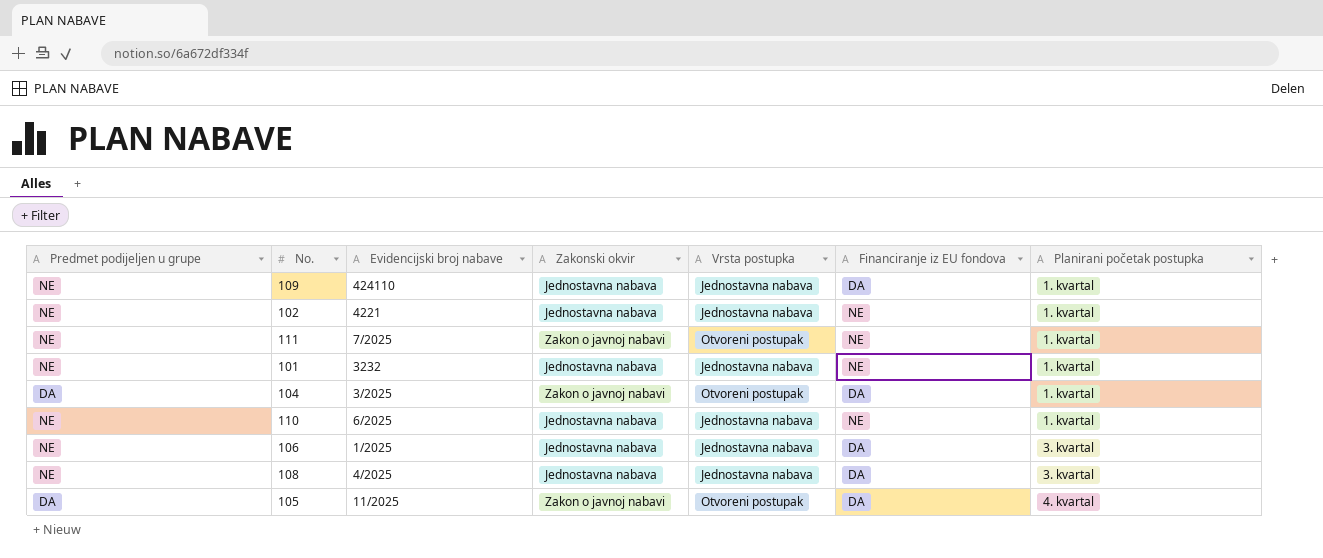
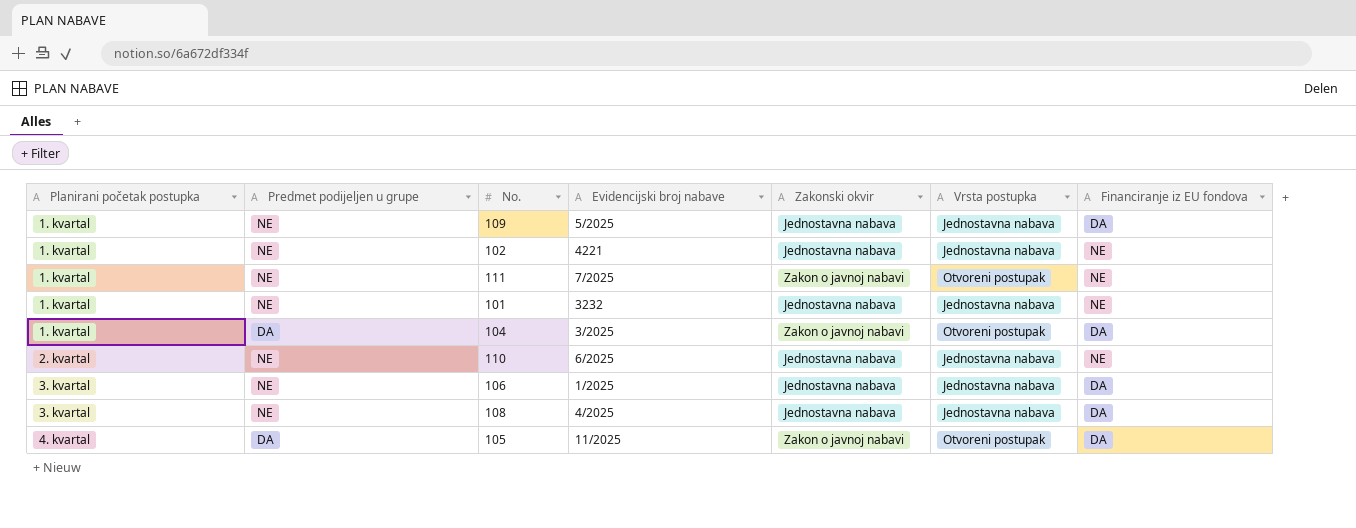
column Planirani početak postupka | position: 7 -> 1
109 | Evidencijski broj nabave: 424110 -> 5/2025
110 | Planirani početak postupka: 1. kvartal -> 2. kvartal

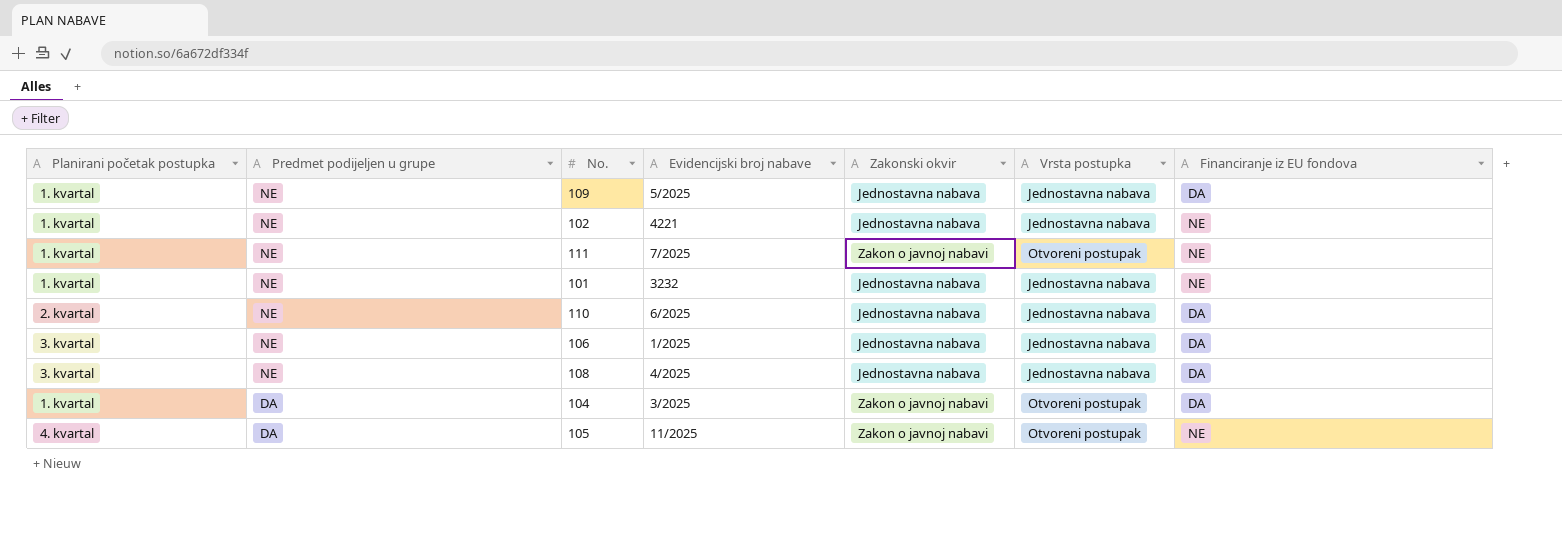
row order: Planirani početak postupka ascending -> Predmet podijeljen u grupe descending
110 | Financiranje iz EU fondova: NE -> DA
105 | Financiranje iz EU fondova: DA -> NE

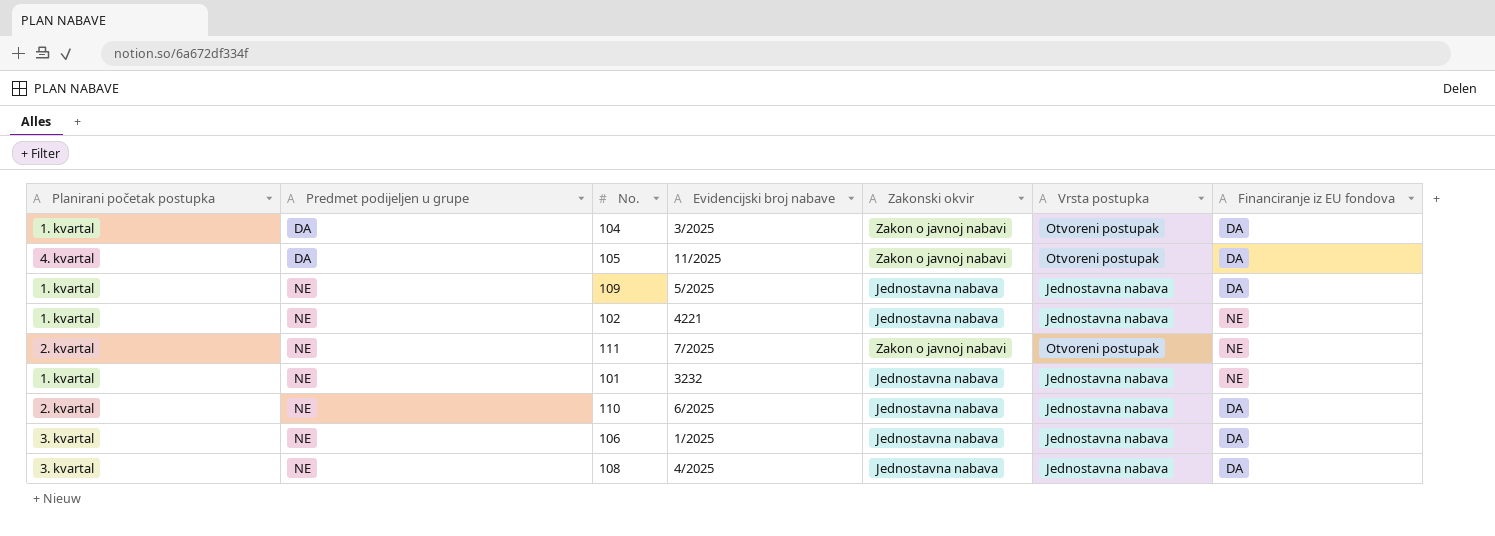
row order: Predmet podijeljen u grupe descending -> Predmet podijeljen u grupe ascending
105 | Financiranje iz EU fondova: NE -> DA
111 | Planirani početak postupka: 1. kvartal -> 2. kvartal

